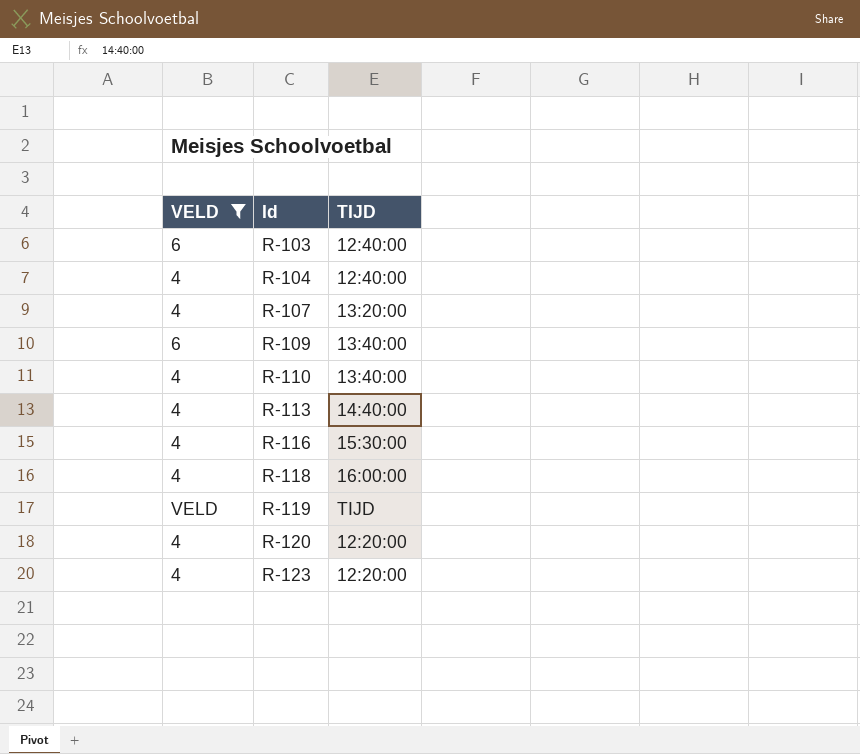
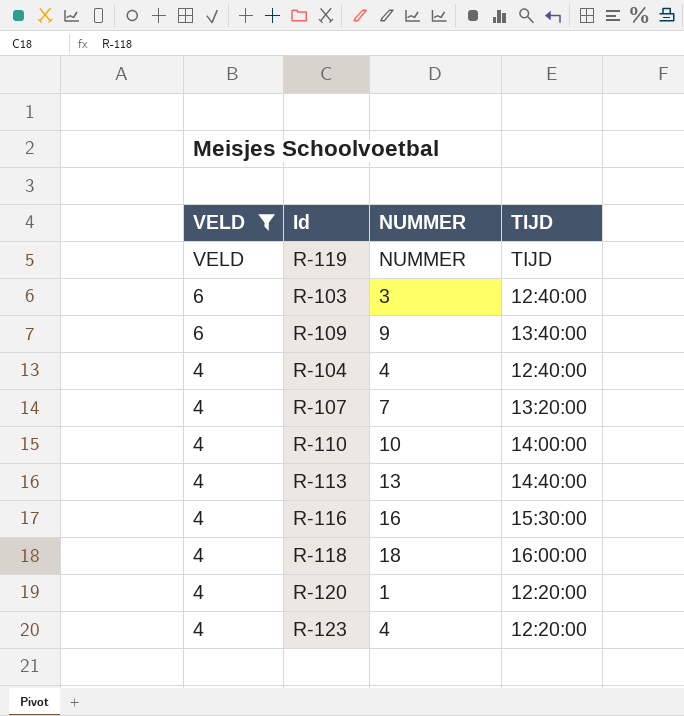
row order: Id ascending -> VELD descending
column NUMMER | position: none -> 3
R-110 | TIJD: 13:40:00 -> 14:00:00

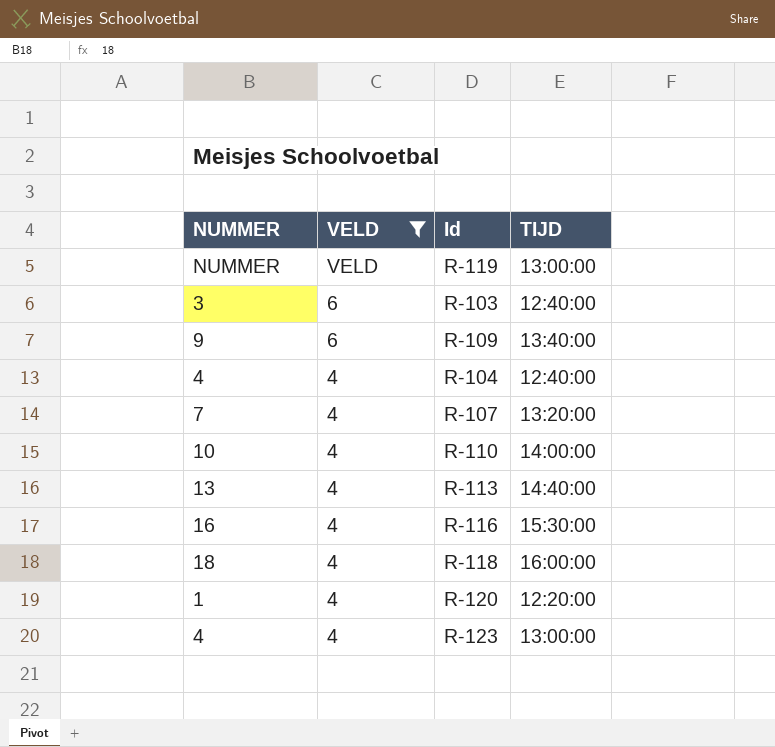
column NUMMER | position: 3 -> 1
R-119 | TIJD: TIJD -> 13:00:00
R-123 | TIJD: 12:20:00 -> 13:00:00

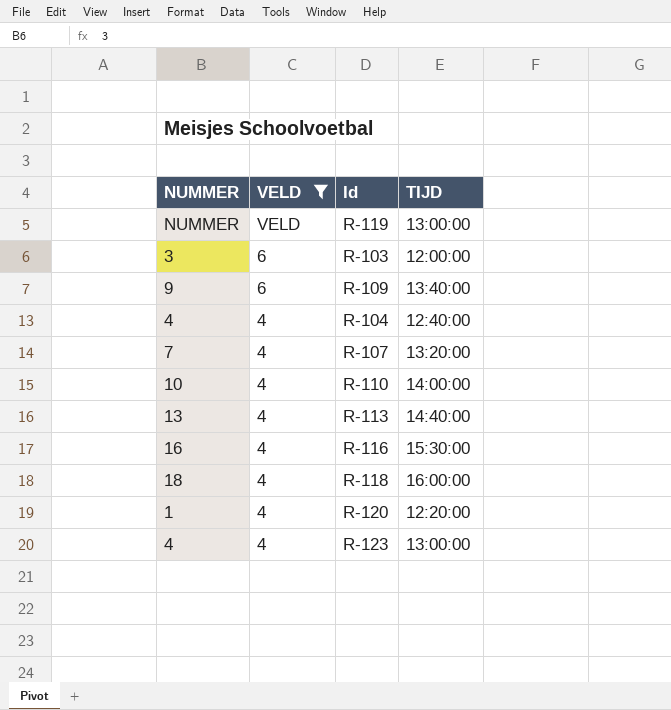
R-103 | TIJD: 12:40:00 -> 12:00:00

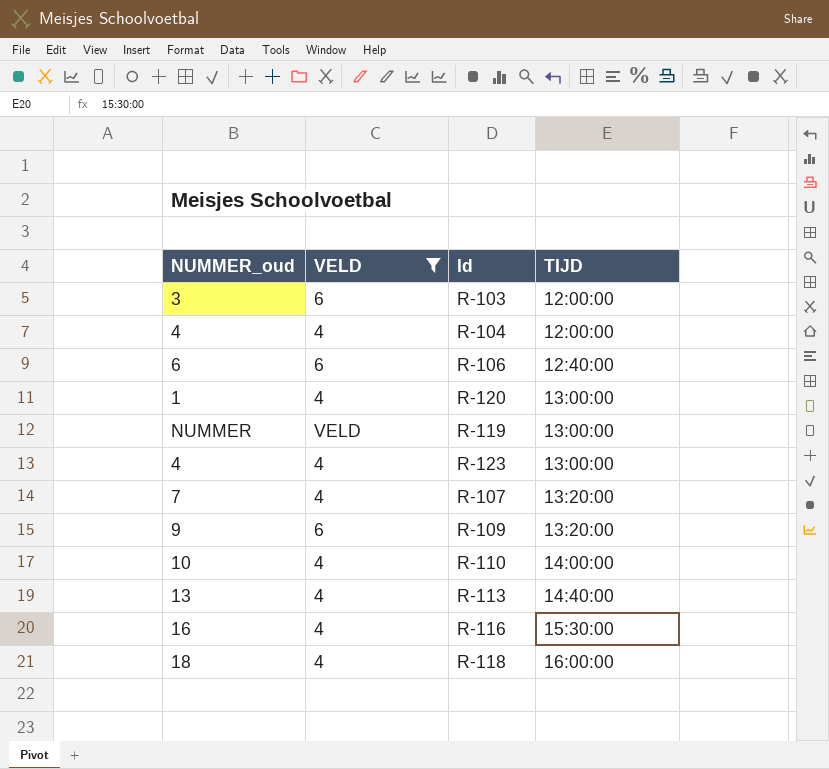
row order: VELD descending -> TIJD ascending
column name: NUMMER -> NUMMER_oud
R-104 | TIJD: 12:40:00 -> 12:00:00
row R-106: none -> 6 | 6 | 12:40:00
R-120 | TIJD: 12:20:00 -> 13:00:00
R-109 | TIJD: 13:40:00 -> 13:20:00

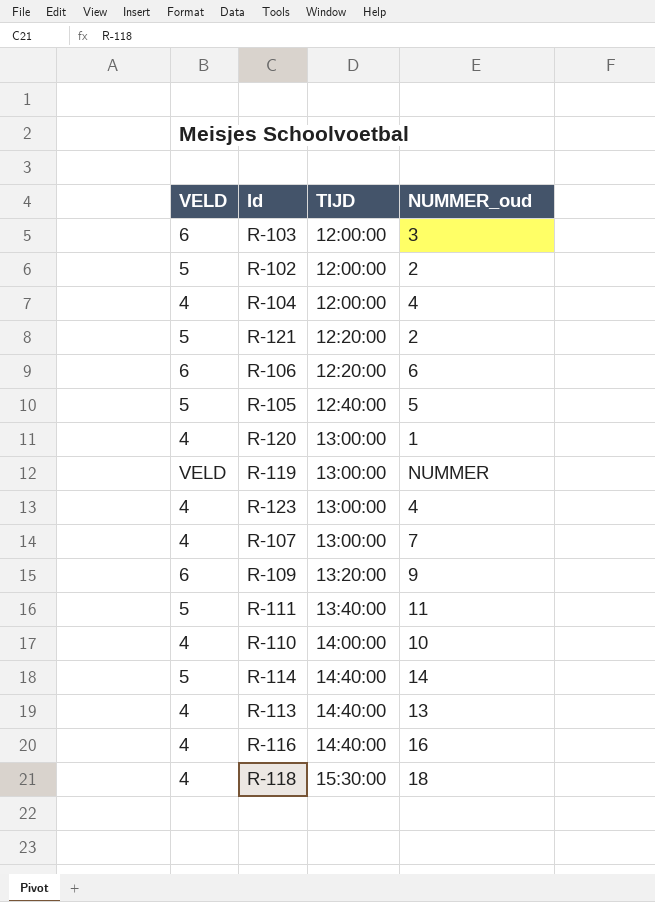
filter: VELD != 5 -> none
column NUMMER_oud | position: 1 -> 4
R-106 | TIJD: 12:40:00 -> 12:20:00
R-107 | TIJD: 13:20:00 -> 13:00:00
R-116 | TIJD: 15:30:00 -> 14:40:00
R-118 | TIJD: 16:00:00 -> 15:30:00

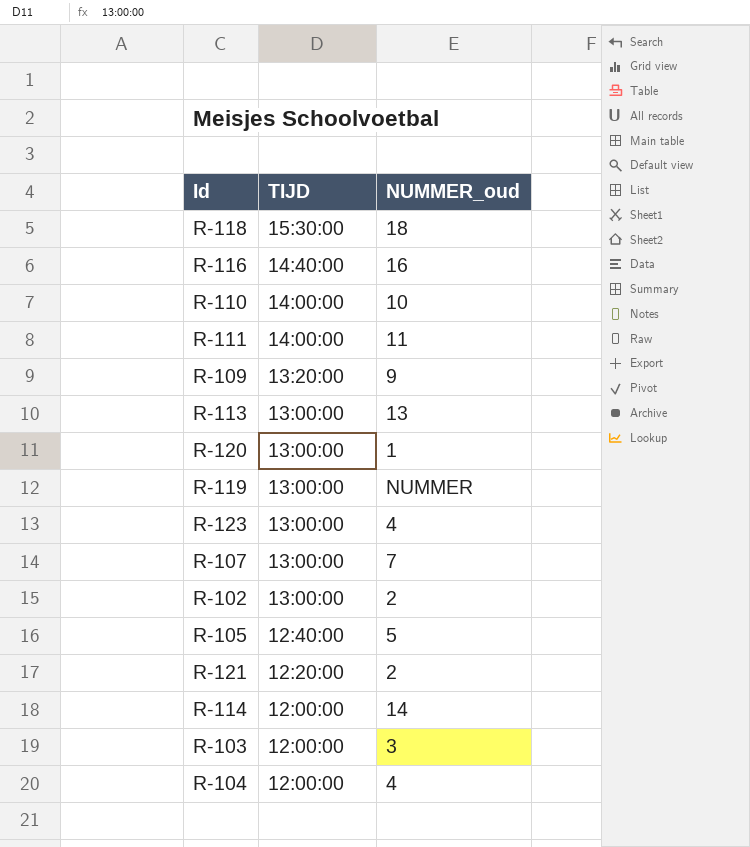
row order: TIJD ascending -> TIJD descending
column VELD | position: 1 -> none
row R-106: 6 | 12:20:00 | 6 -> none
R-111 | TIJD: 13:40:00 -> 14:00:00
R-113 | TIJD: 14:40:00 -> 13:00:00
R-102 | TIJD: 12:00:00 -> 13:00:00
R-114 | TIJD: 14:40:00 -> 12:00:00

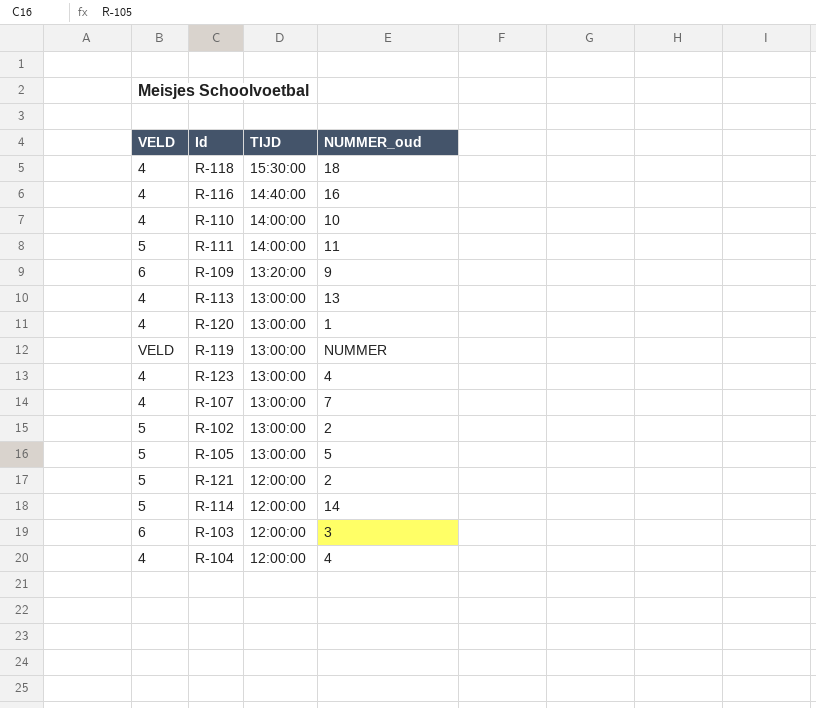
column VELD | position: none -> 1
R-105 | TIJD: 12:40:00 -> 13:00:00
R-121 | TIJD: 12:20:00 -> 12:00:00

